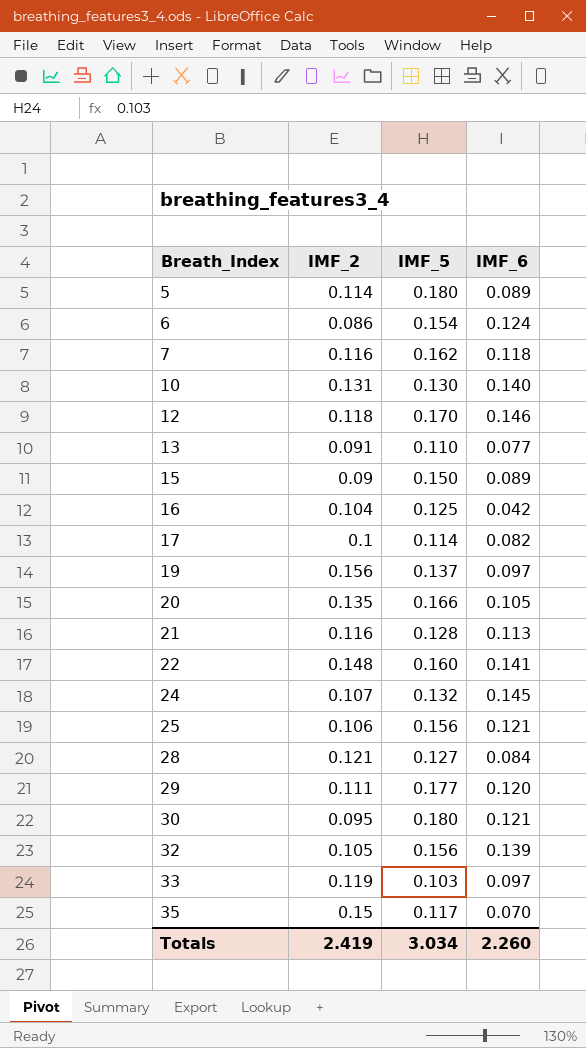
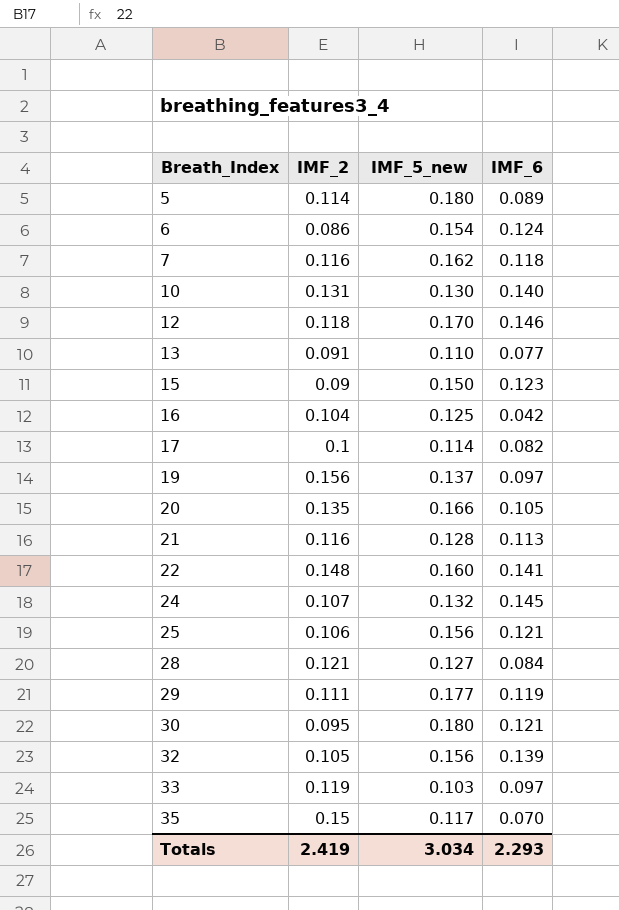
column name: IMF_5 -> IMF_5_new
15 | IMF_6: 0.089 -> 0.123
29 | IMF_6: 0.120 -> 0.119
Totals | IMF_6: 2.260 -> 2.293

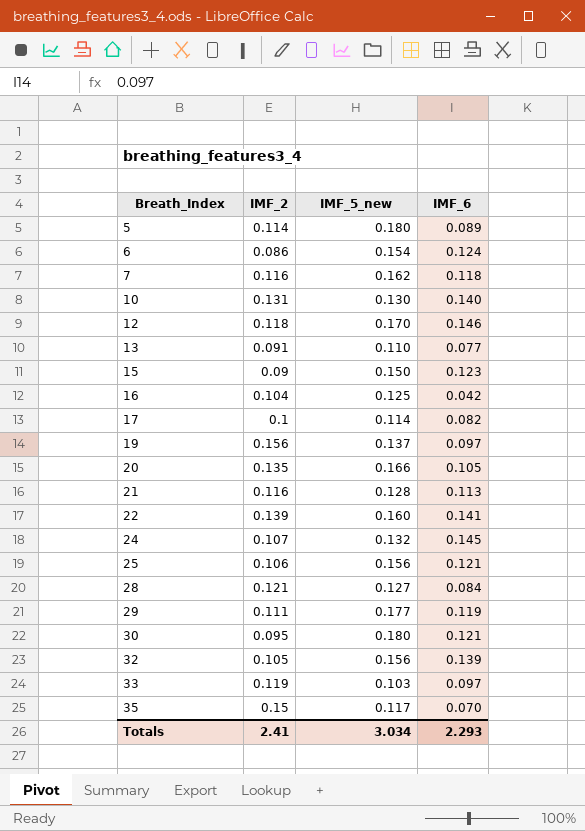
22 | IMF_2: 0.148 -> 0.139
Totals | IMF_2: 2.419 -> 2.41

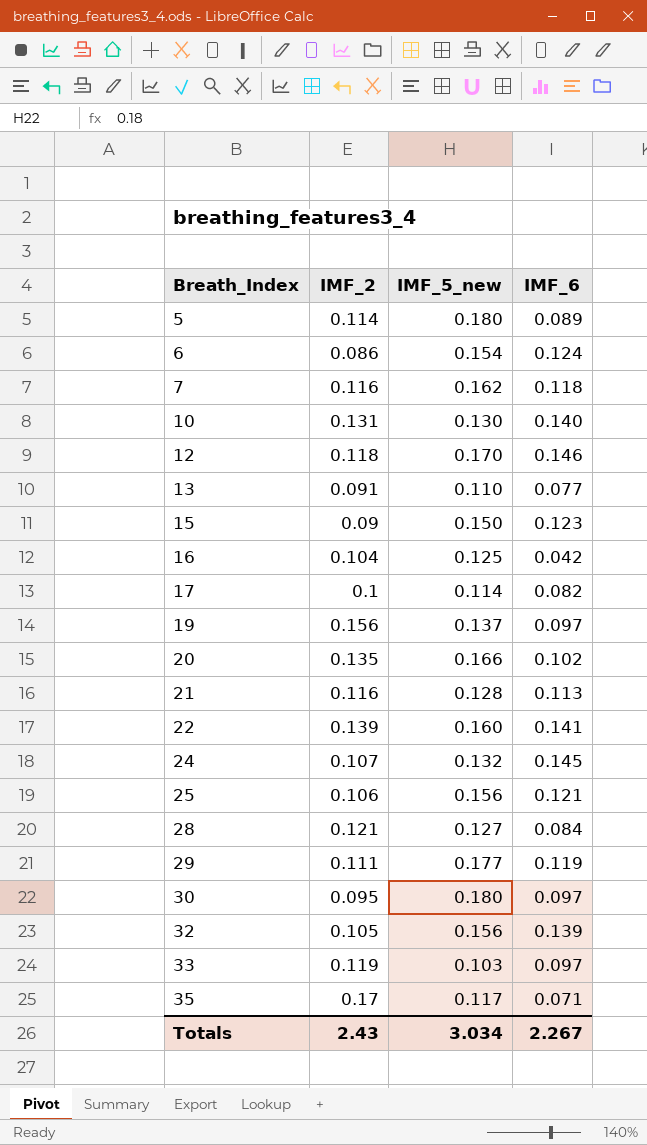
20 | IMF_6: 0.105 -> 0.102
30 | IMF_6: 0.121 -> 0.097
35 | IMF_2: 0.15 -> 0.17
35 | IMF_6: 0.070 -> 0.071
Totals | IMF_2: 2.41 -> 2.43
Totals | IMF_6: 2.293 -> 2.267

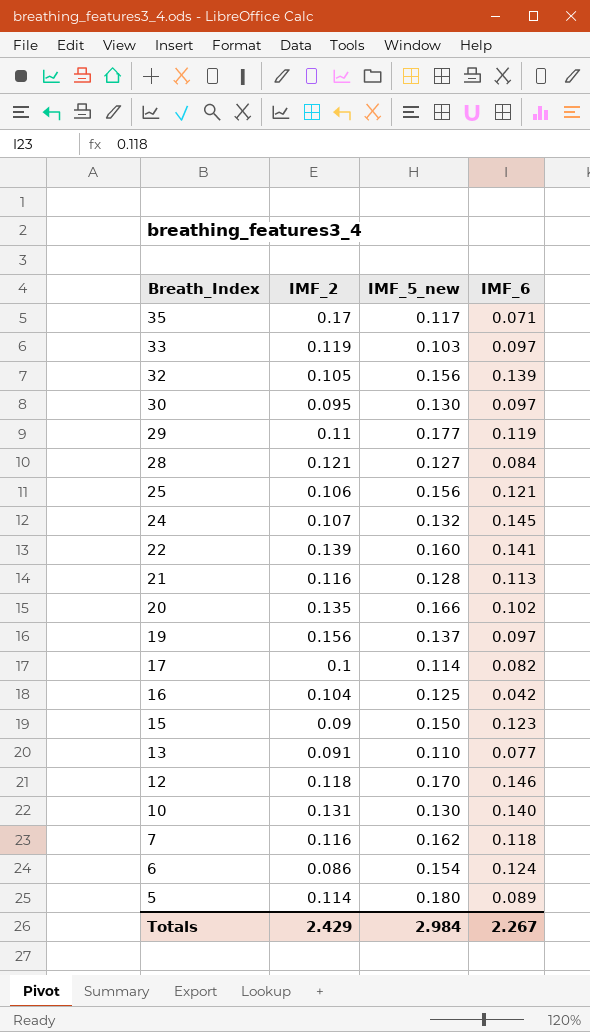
row order: Breath_Index ascending -> Breath_Index descending
30 | IMF_5_new: 0.180 -> 0.130
29 | IMF_2: 0.111 -> 0.11
Totals | IMF_2: 2.43 -> 2.429
Totals | IMF_5_new: 3.034 -> 2.984

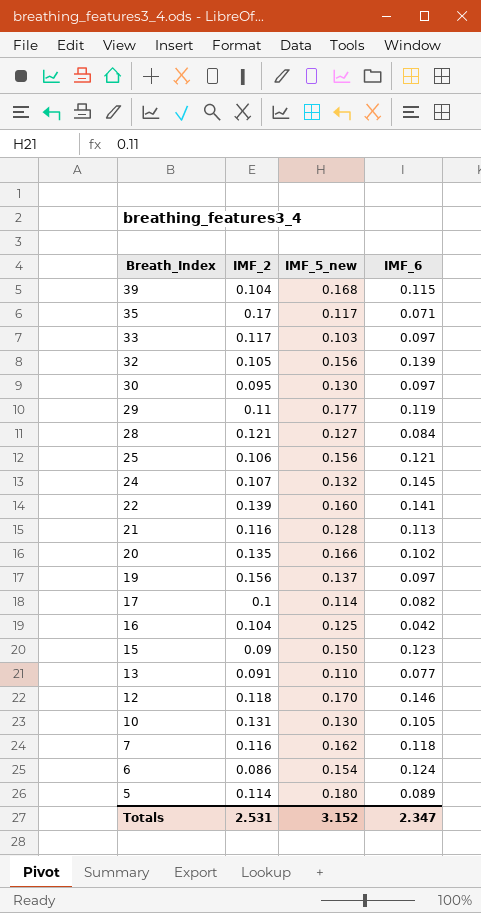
row 39: none -> 0.104 | 0.168 | 0.115
33 | IMF_2: 0.119 -> 0.117
10 | IMF_6: 0.140 -> 0.105
Totals | IMF_2: 2.429 -> 2.531
Totals | IMF_5_new: 2.984 -> 3.152
Totals | IMF_6: 2.267 -> 2.347

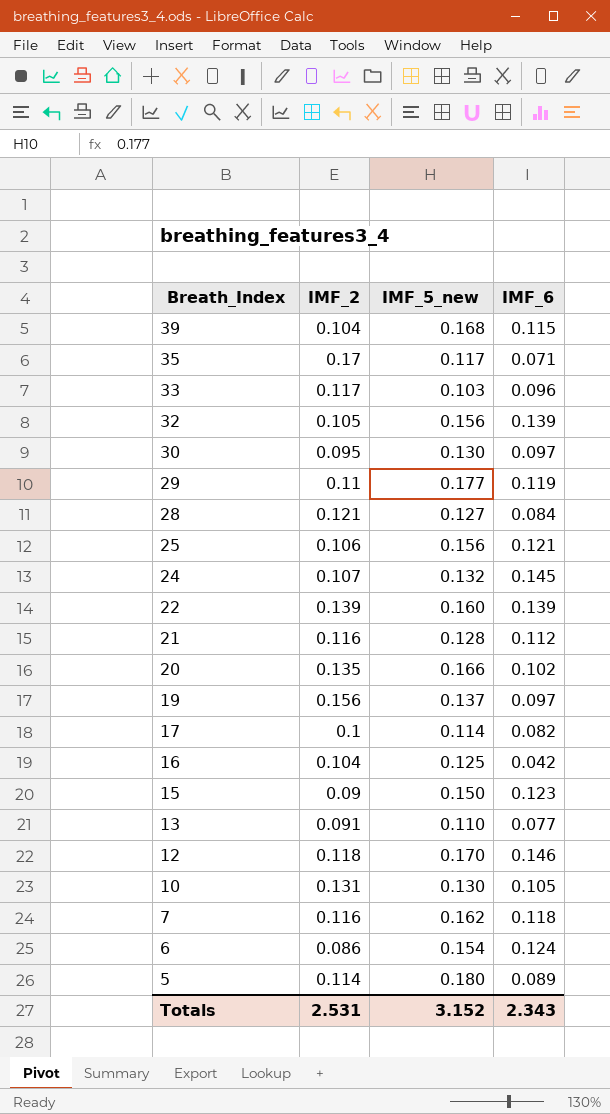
33 | IMF_6: 0.097 -> 0.096
22 | IMF_6: 0.141 -> 0.139
21 | IMF_6: 0.113 -> 0.112
Totals | IMF_6: 2.347 -> 2.343

